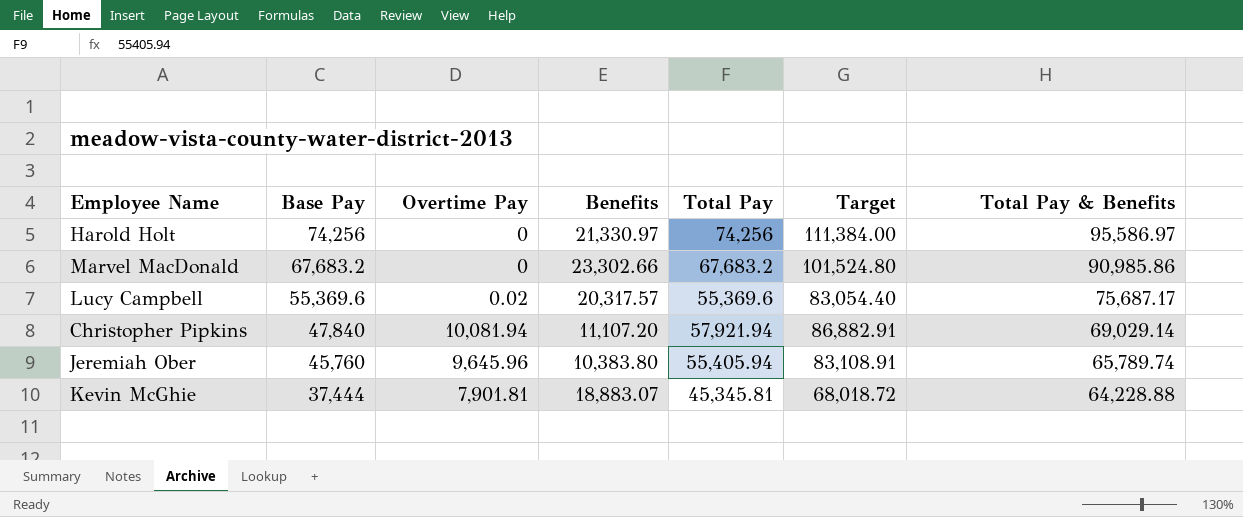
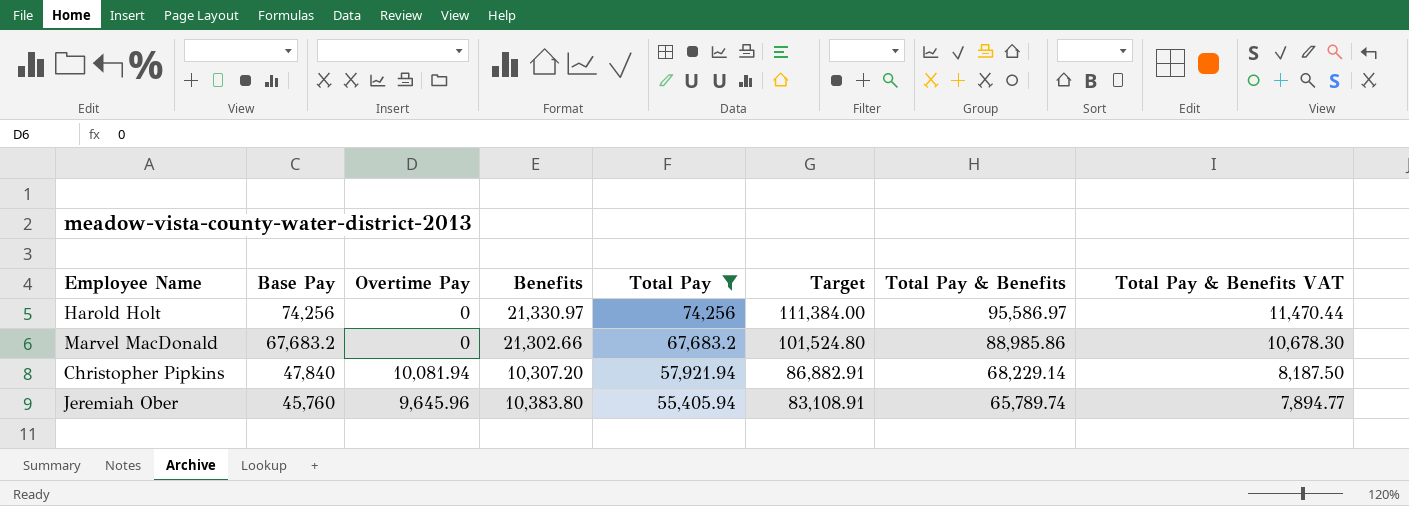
filter: none -> Total Pay >= 55,405.94
column Total Pay & Benefits VAT | formula: none -> [Total Pay & Benefits] * 0.12
Marvel MacDonald | Benefits: 23,302.66 -> 21,302.66
Marvel MacDonald | Total Pay & Benefits: 90,985.86 -> 88,985.86
Christopher Pipkins | Benefits: 11,107.20 -> 10,307.20
Christopher Pipkins | Total Pay & Benefits: 69,029.14 -> 68,229.14

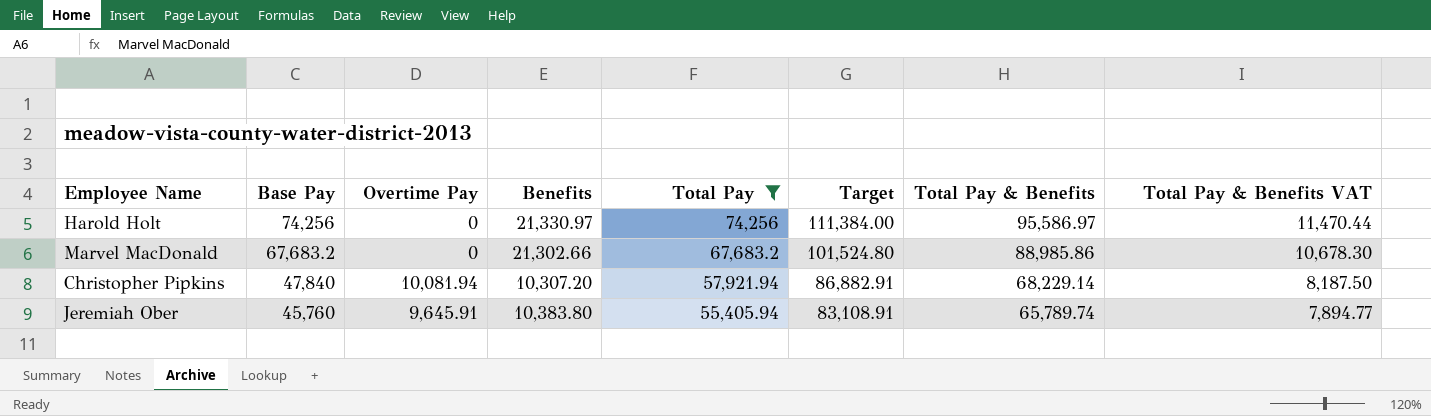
Jeremiah Ober | Overtime Pay: 9,645.96 -> 9,645.91

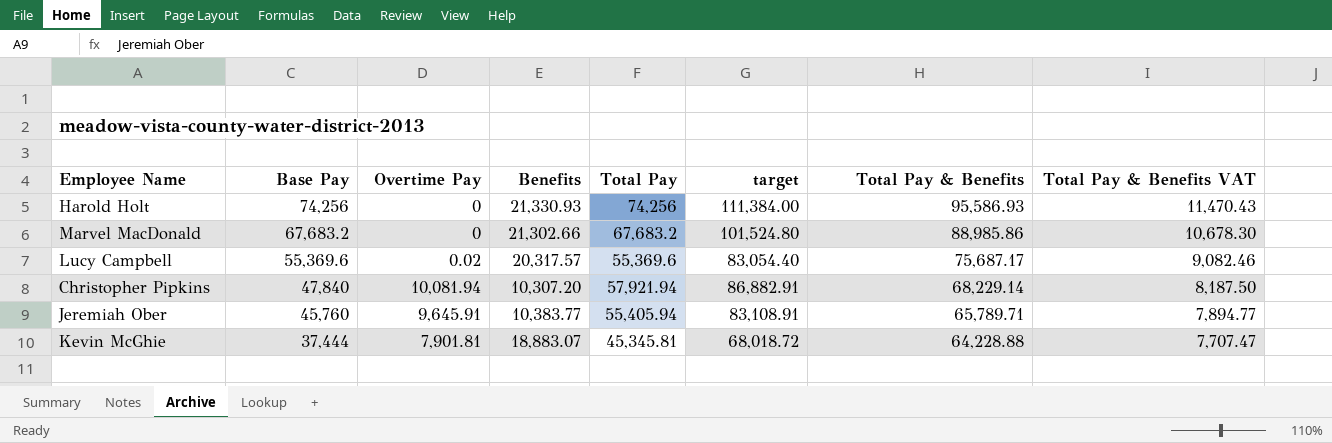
filter: Total Pay >= 55,405.94 -> none
column name: Target -> target
Harold Holt | Benefits: 21,330.97 -> 21,330.93
Harold Holt | Total Pay & Benefits: 95,586.97 -> 95,586.93
Harold Holt | Total Pay & Benefits VAT: 11,470.44 -> 11,470.43
Jeremiah Ober | Benefits: 10,383.80 -> 10,383.77
Jeremiah Ober | Total Pay & Benefits: 65,789.74 -> 65,789.71

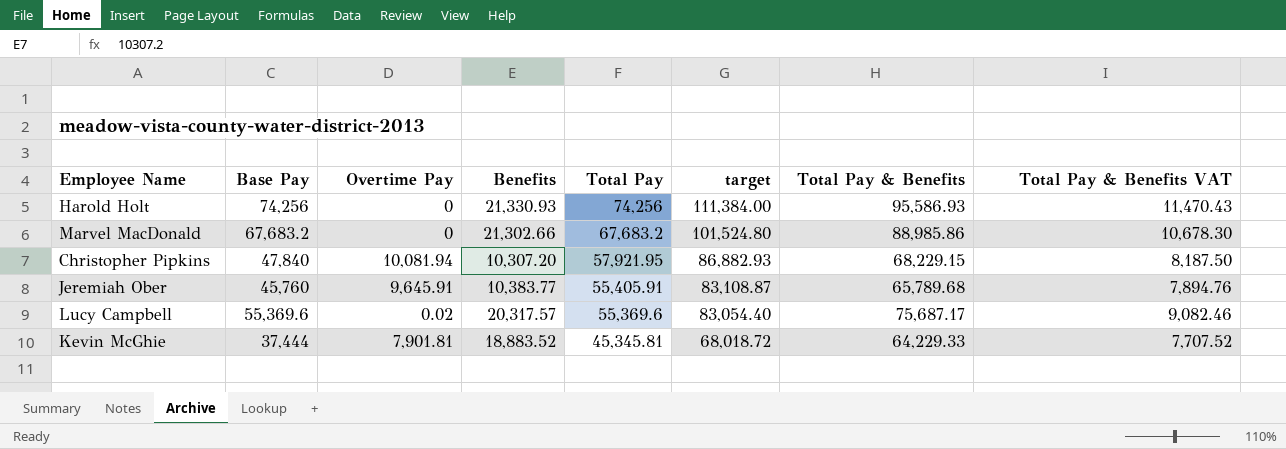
row order: Base Pay descending -> Total Pay descending
Christopher Pipkins | Total Pay: 57,921.94 -> 57,921.95
Christopher Pipkins | target: 86,882.91 -> 86,882.93
Christopher Pipkins | Total Pay & Benefits: 68,229.14 -> 68,229.15
Jeremiah Ober | Total Pay: 55,405.94 -> 55,405.91
Jeremiah Ober | target: 83,108.91 -> 83,108.87
Jeremiah Ober | Total Pay & Benefits: 65,789.71 -> 65,789.68
Jeremiah Ober | Total Pay & Benefits VAT: 7,894.77 -> 7,894.76
Kevin McGhie | Benefits: 18,883.07 -> 18,883.52
Kevin McGhie | Total Pay & Benefits: 64,228.88 -> 64,229.33
Kevin McGhie | Total Pay & Benefits VAT: 7,707.47 -> 7,707.52

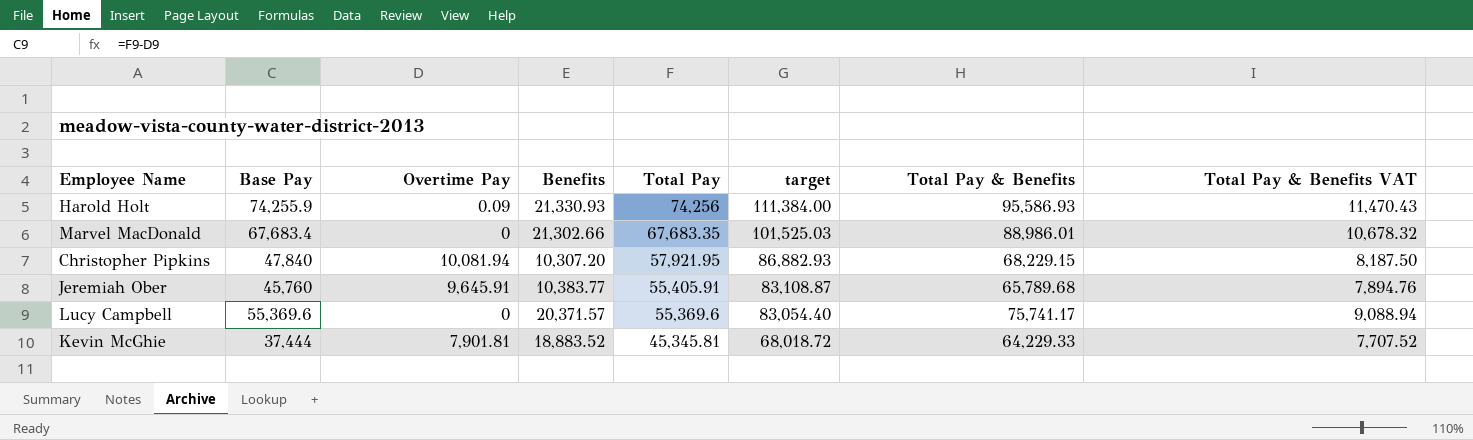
Harold Holt | Base Pay: 74,256 -> 74,255.9
Harold Holt | Overtime Pay: 0 -> 0.09
Marvel MacDonald | Base Pay: 67,683.2 -> 67,683.4
Marvel MacDonald | Total Pay: 67,683.2 -> 67,683.35
Marvel MacDonald | target: 101,524.80 -> 101,525.03
Marvel MacDonald | Total Pay & Benefits: 88,985.86 -> 88,986.01
Marvel MacDonald | Total Pay & Benefits VAT: 10,678.30 -> 10,678.32
Lucy Campbell | Overtime Pay: 0.02 -> 0
Lucy Campbell | Benefits: 20,317.57 -> 20,371.57
Lucy Campbell | Total Pay & Benefits: 75,687.17 -> 75,741.17
Lucy Campbell | Total Pay & Benefits VAT: 9,082.46 -> 9,088.94

